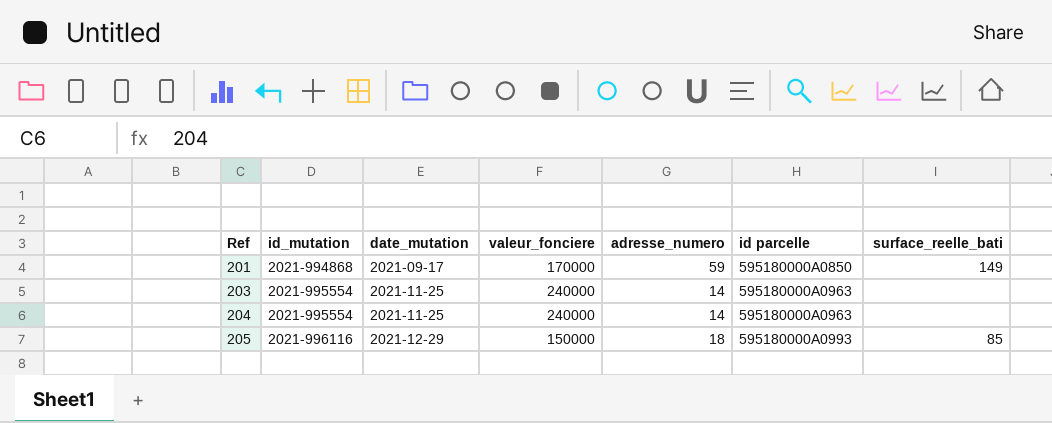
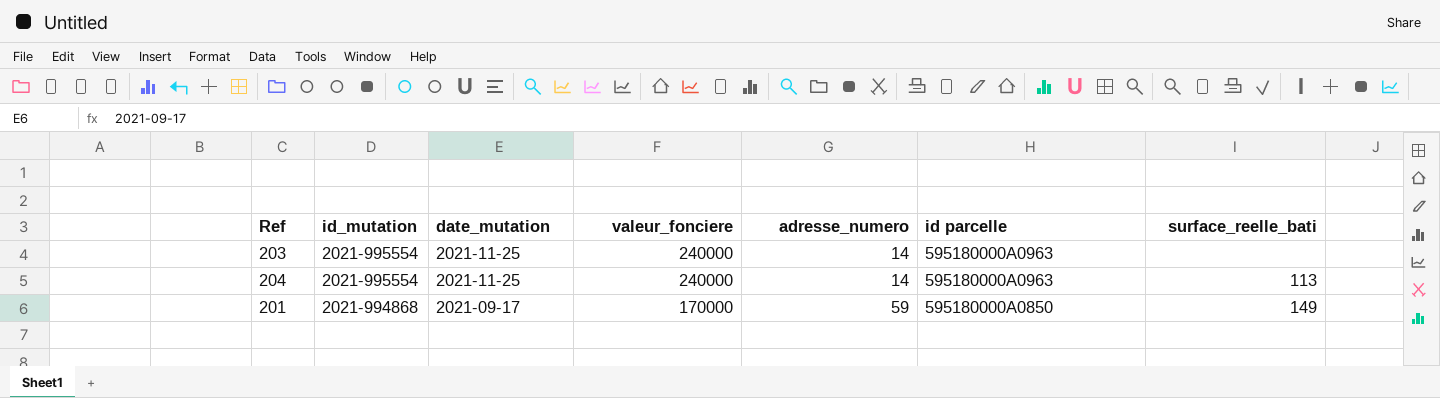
row order: Ref ascending -> id_mutation descending
row 205: 2021-996116 | 2021-12-29 | 150000 | 18 | 595180000A0993 | 85 -> none
204 | surface_reelle_bati: none -> 113

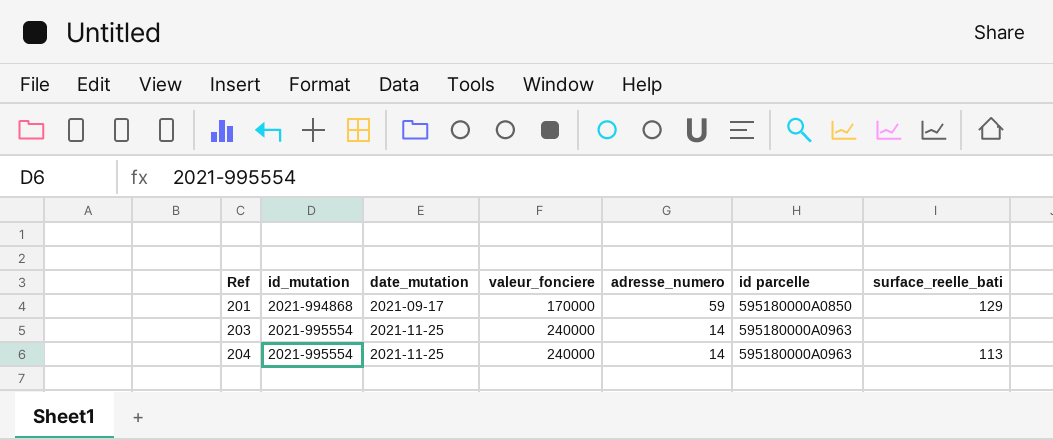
row order: id_mutation descending -> Ref ascending
201 | surface_reelle_bati: 149 -> 129

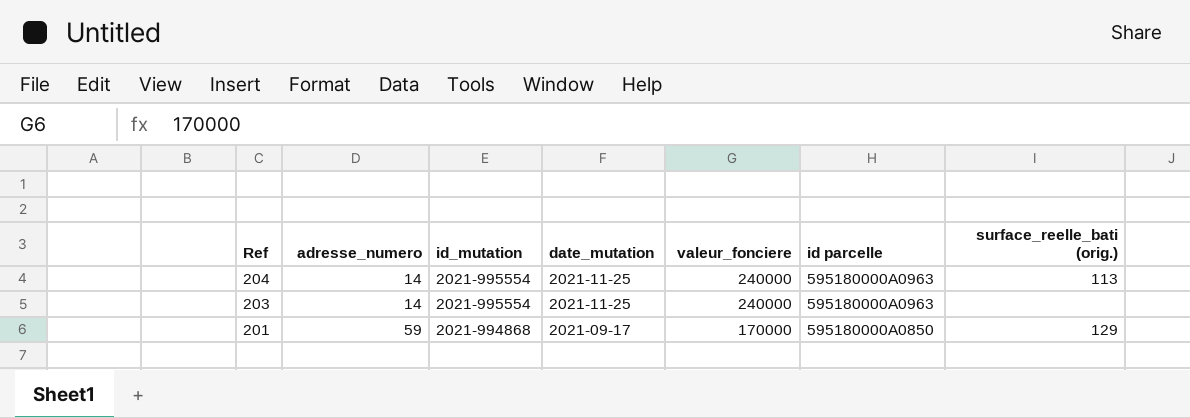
row order: Ref ascending -> Ref descending
column adresse_numero | position: 5 -> 2
column name: surface_reelle_bati -> surface_reelle_bati (orig.)

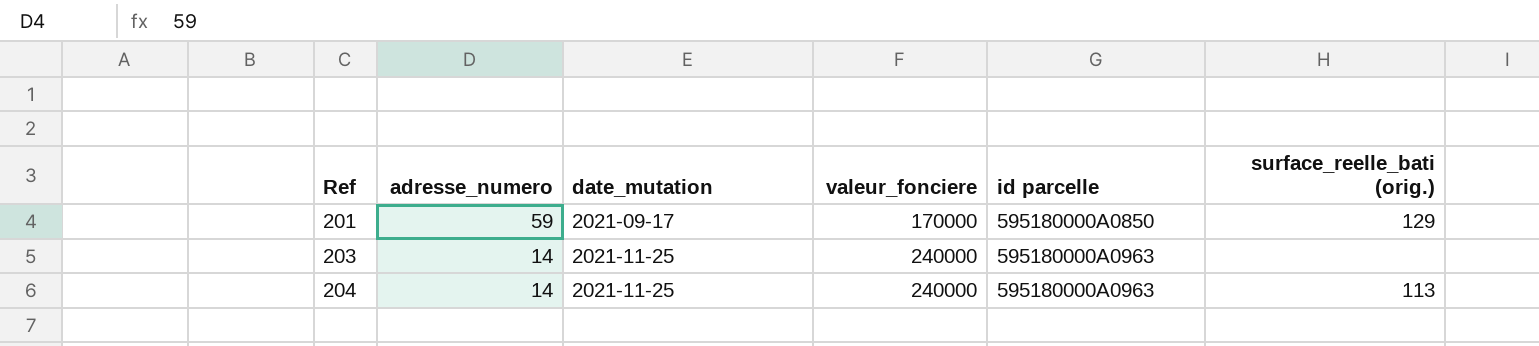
row order: Ref descending -> Ref ascending
column id_mutation | position: 3 -> none

